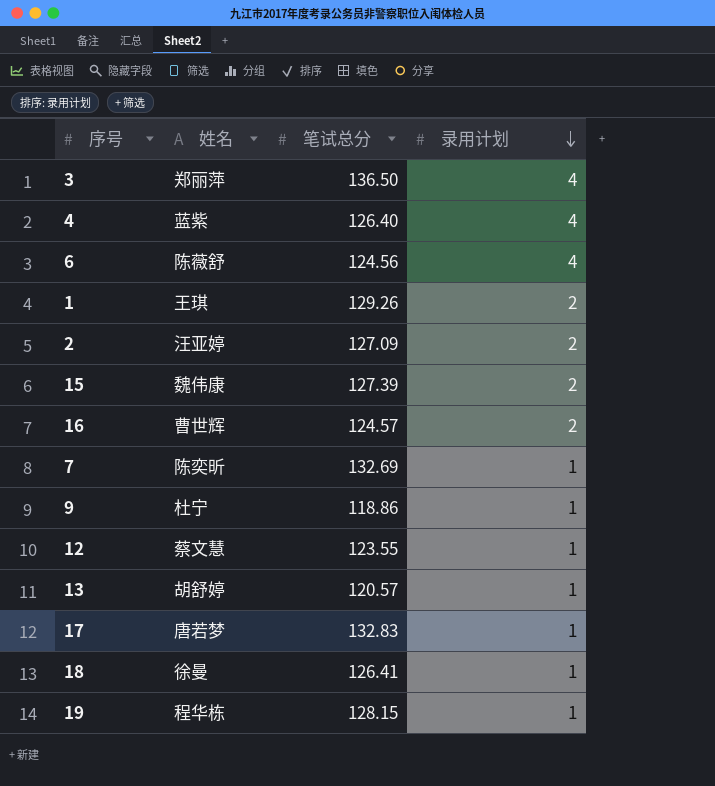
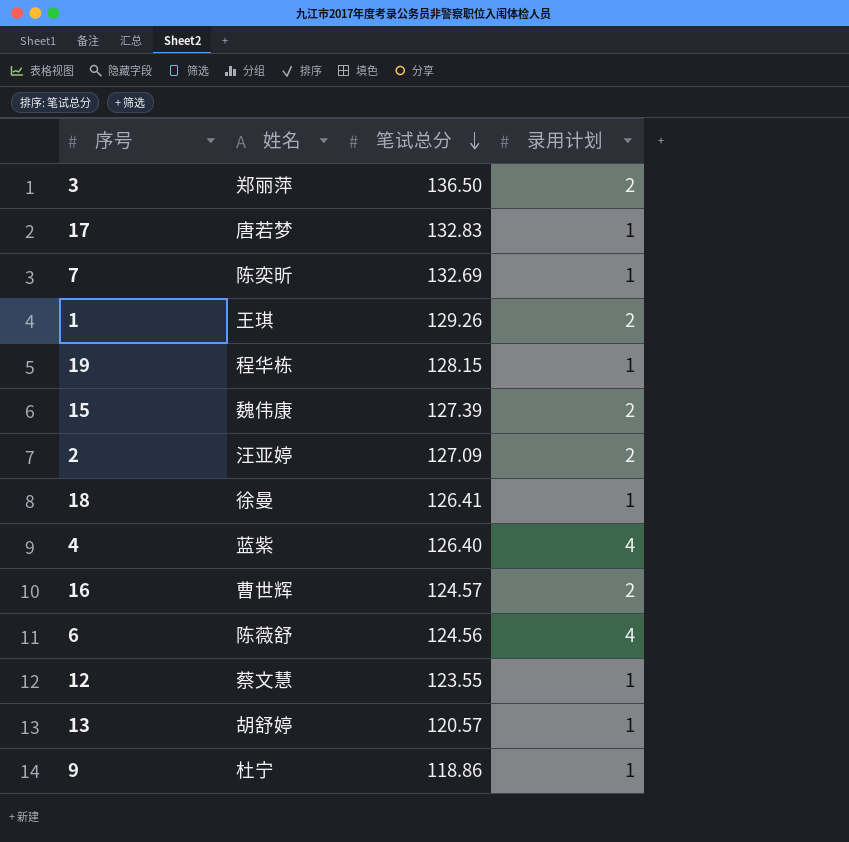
row order: 录用计划 descending -> 笔试总分 descending
3 | 录用计划: 4 -> 2

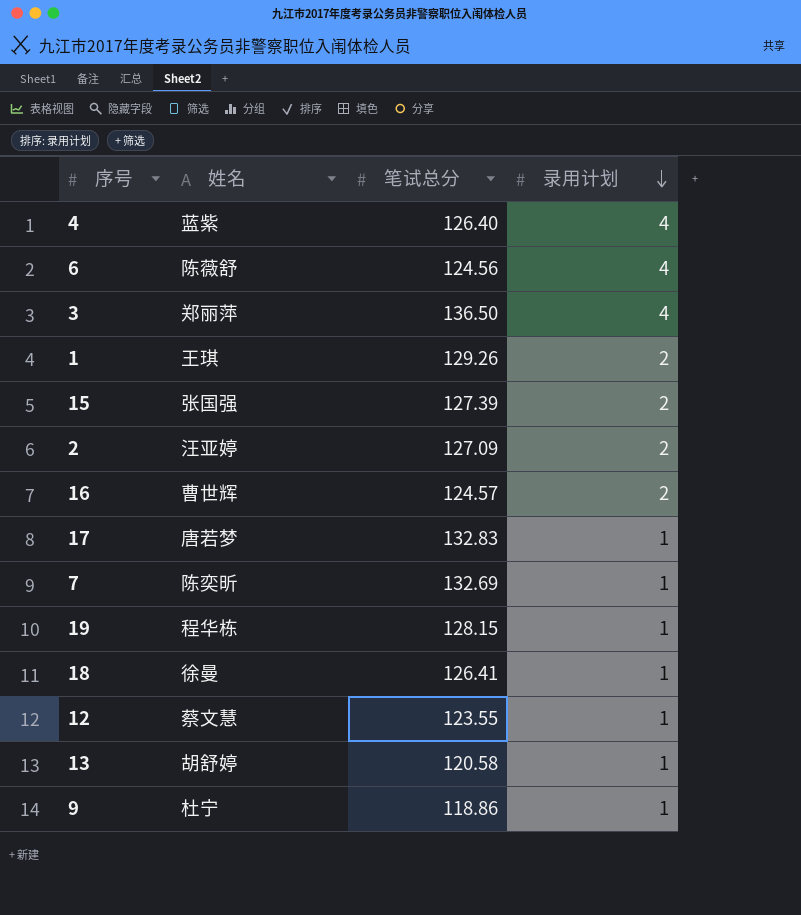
row order: 笔试总分 descending -> 录用计划 descending
3 | 录用计划: 2 -> 4
15 | 姓名: 魏伟康 -> 张国强
13 | 笔试总分: 120.57 -> 120.58

